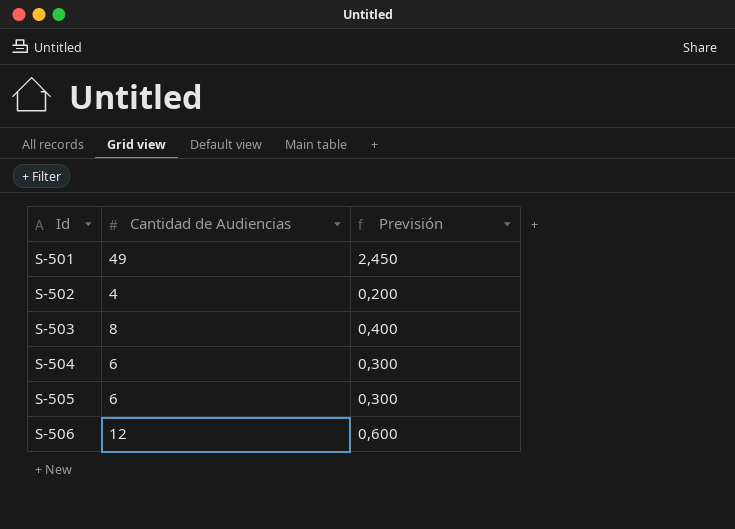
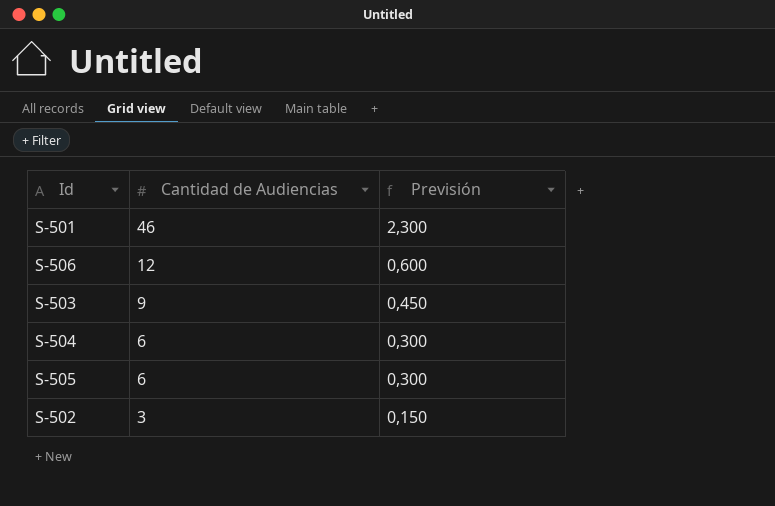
row order: Id ascending -> Cantidad de Audiencias descending
S-501 | Cantidad de Audiencias: 49 -> 46
S-501 | Previsión: 2,450 -> 2,300
S-503 | Cantidad de Audiencias: 8 -> 9
S-503 | Previsión: 0,400 -> 0,450
S-502 | Cantidad de Audiencias: 4 -> 3
S-502 | Previsión: 0,200 -> 0,150

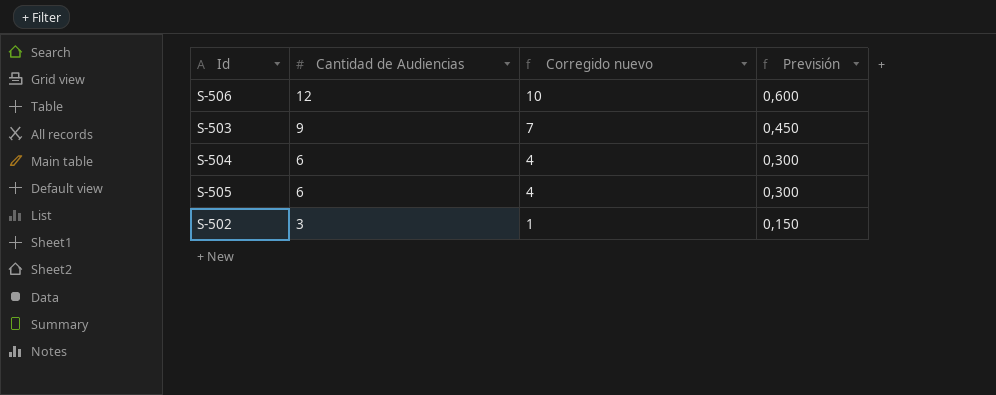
column Corregido nuevo | formula: none -> [Cantidad de Audiencias] - 2
row S-501: 46 | 2,300 -> none

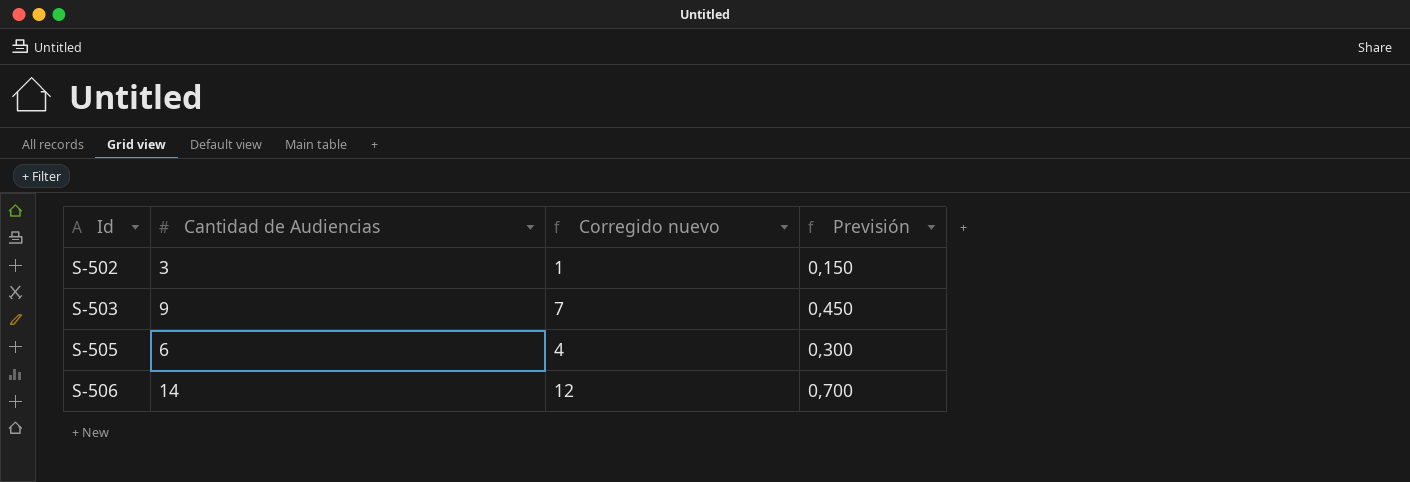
row order: Cantidad de Audiencias descending -> Id ascending
row S-504: 6 | 4 | 0,300 -> none
S-506 | Cantidad de Audiencias: 12 -> 14
S-506 | Corregido nuevo: 10 -> 12
S-506 | Previsión: 0,600 -> 0,700

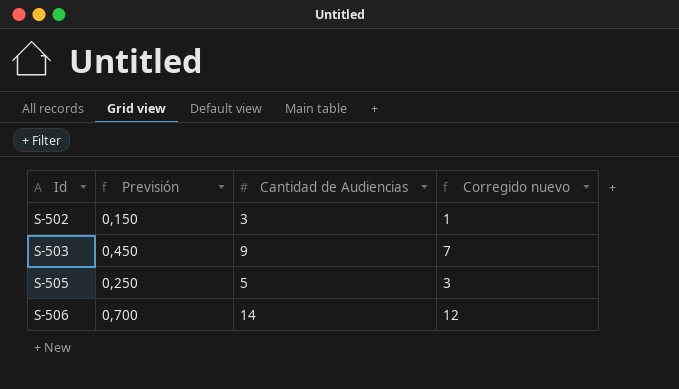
column Previsión | position: 4 -> 2
S-505 | Previsión: 0,300 -> 0,250
S-505 | Cantidad de Audiencias: 6 -> 5
S-505 | Corregido nuevo: 4 -> 3

